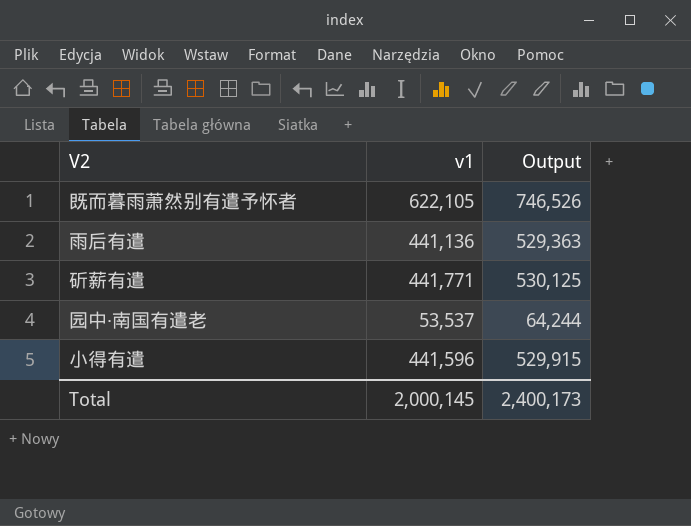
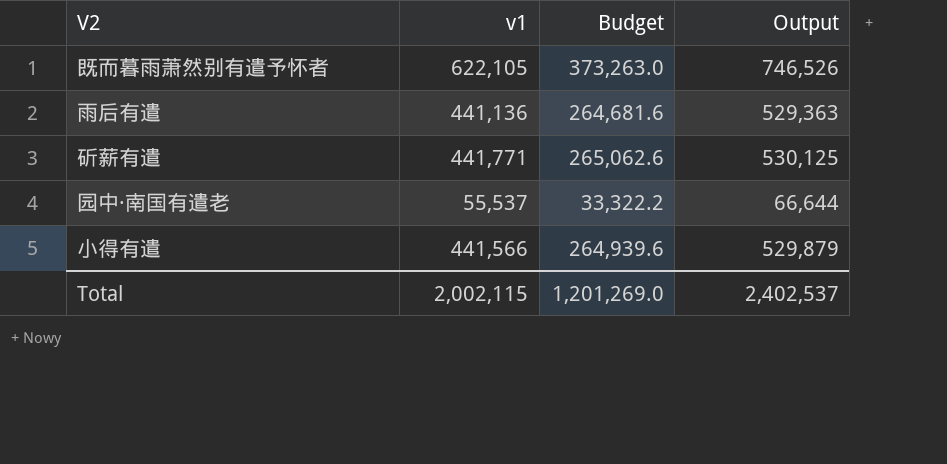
column Budget | formula: none -> [v1] * 0.6
园中·南国有遣老 | v1: 53,537 -> 55,537
园中·南国有遣老 | Output: 64,244 -> 66,644
小得有遣 | v1: 441,596 -> 441,566
小得有遣 | Output: 529,915 -> 529,879
Total | v1: 2,000,145 -> 2,002,115
Total | Output: 2,400,173 -> 2,402,537

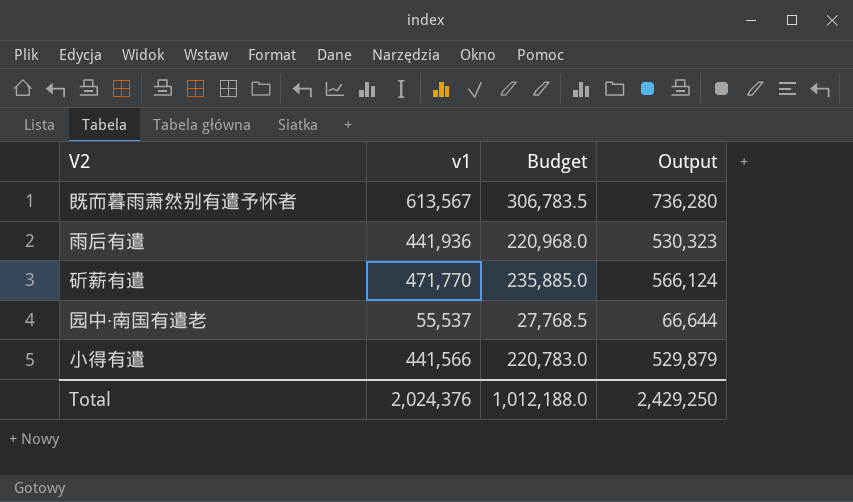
column Budget | formula: [v1] * 0.6 -> [v1] * 0.5
既而暮雨萧然别有遣予怀者 | v1: 622,105 -> 613,567
既而暮雨萧然别有遣予怀者 | Output: 746,526 -> 736,280
雨后有遣 | v1: 441,136 -> 441,936
雨后有遣 | Output: 529,363 -> 530,323
斫薪有遣 | v1: 441,771 -> 471,770
斫薪有遣 | Output: 530,125 -> 566,124
Total | v1: 2,002,115 -> 2,024,376
Total | Budget: 1,201,269.0 -> 1,012,188.0
Total | Output: 2,402,537 -> 2,429,250

